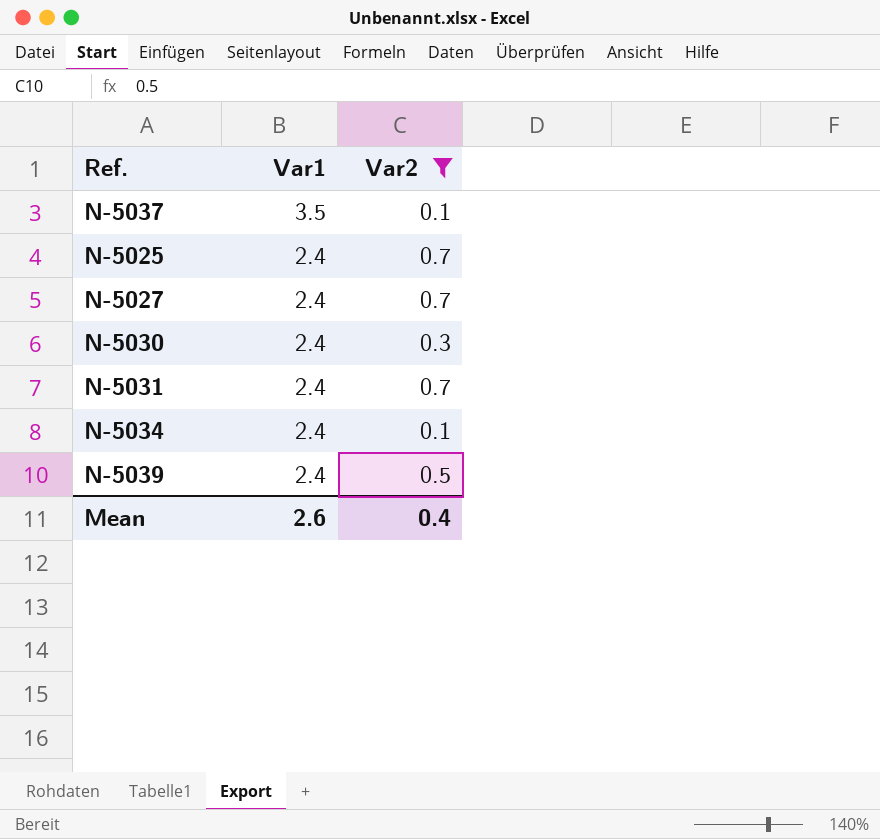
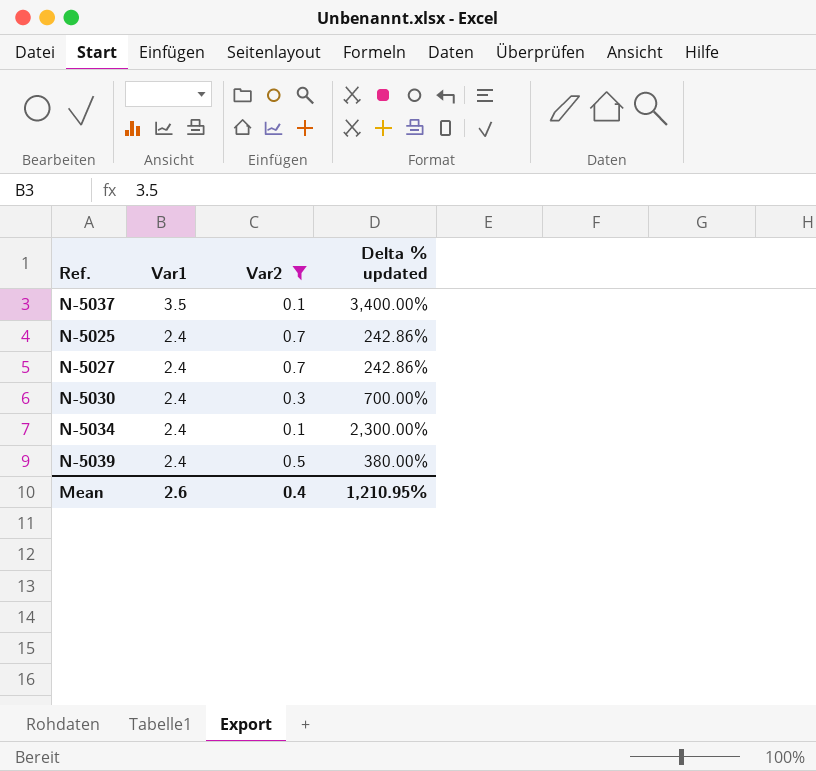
column Delta % updated | formula: none -> ([Var1] - [Var2]) / [Var2]
row N-5031: 2.4 | 0.7 -> none

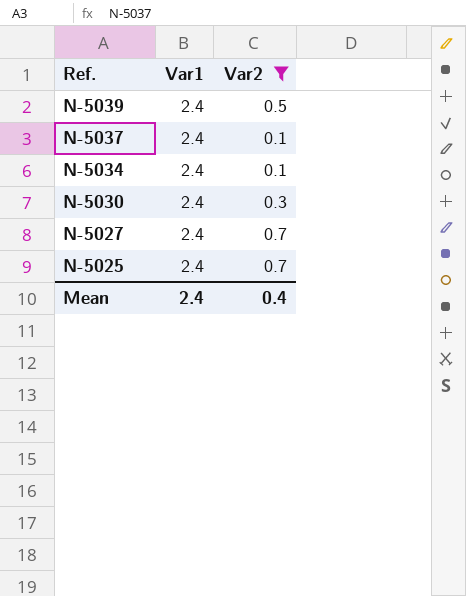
row order: Var1 descending -> Ref. descending
column Delta % updated | formula: ([Var1] - [Var2]) / [Var2] -> none
N-5037 | Var1: 3.5 -> 2.4
Mean | Var1: 2.6 -> 2.4

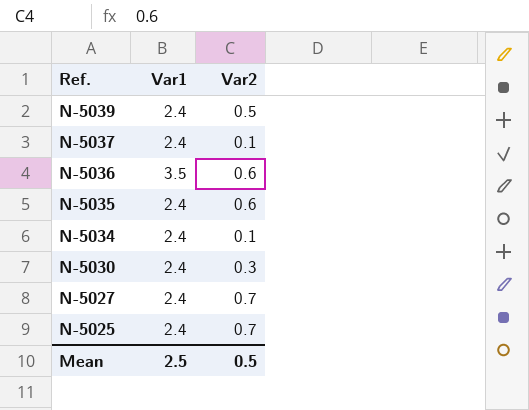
filter: Var2 != 0.6 -> none
Mean | Var1: 2.4 -> 2.5
Mean | Var2: 0.4 -> 0.5

